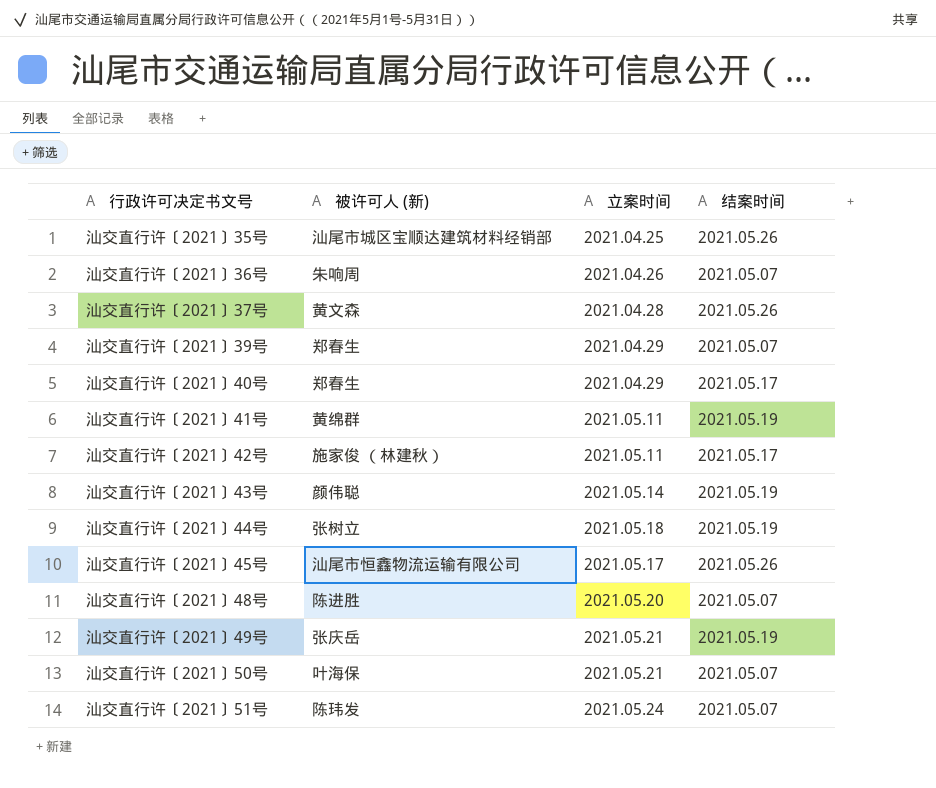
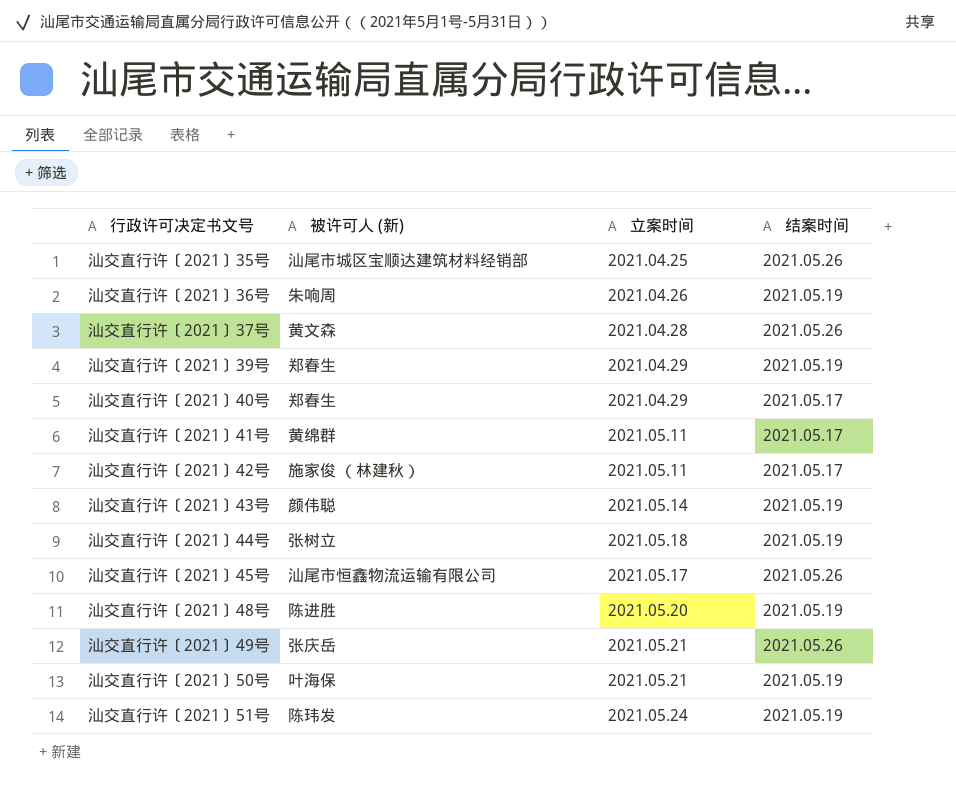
汕交直行许〔2021〕36号 | 结案时间: 2021.05.07 -> 2021.05.19
汕交直行许〔2021〕39号 | 结案时间: 2021.05.07 -> 2021.05.19
汕交直行许〔2021〕41号 | 结案时间: 2021.05.19 -> 2021.05.17
汕交直行许〔2021〕48号 | 结案时间: 2021.05.07 -> 2021.05.19
汕交直行许〔2021〕49号 | 结案时间: 2021.05.19 -> 2021.05.26
汕交直行许〔2021〕50号 | 结案时间: 2021.05.07 -> 2021.05.19
汕交直行许〔2021〕51号 | 结案时间: 2021.05.07 -> 2021.05.19

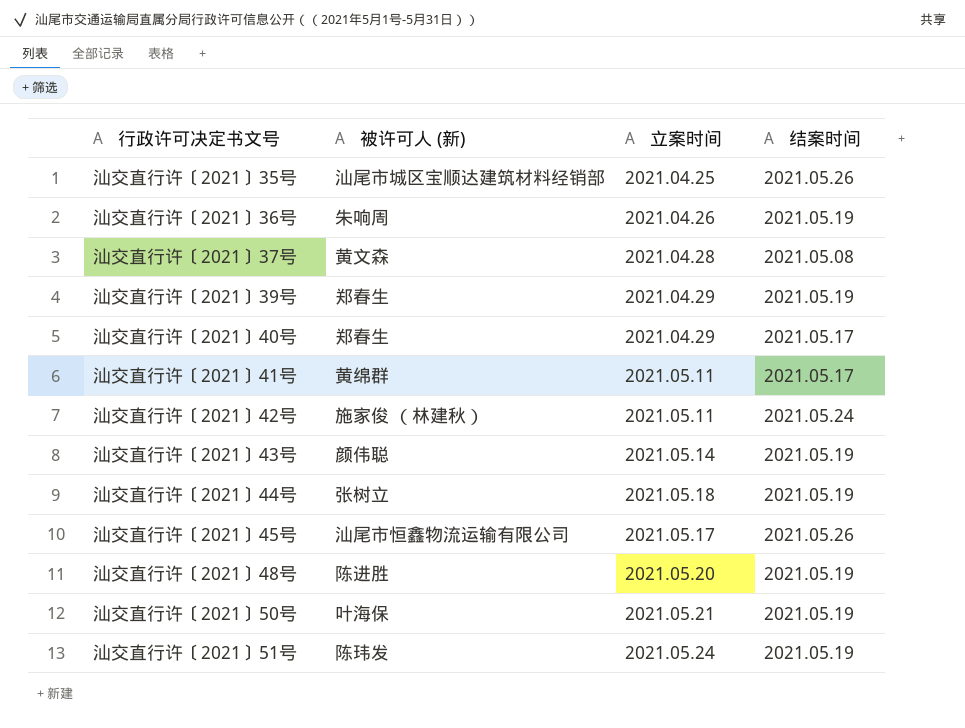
row 汕交直行许〔2021〕49号: 张庆岳 | 2021.05.21 | 2021.05.26 -> none
汕交直行许〔2021〕37号 | 结案时间: 2021.05.26 -> 2021.05.08
汕交直行许〔2021〕42号 | 结案时间: 2021.05.17 -> 2021.05.24

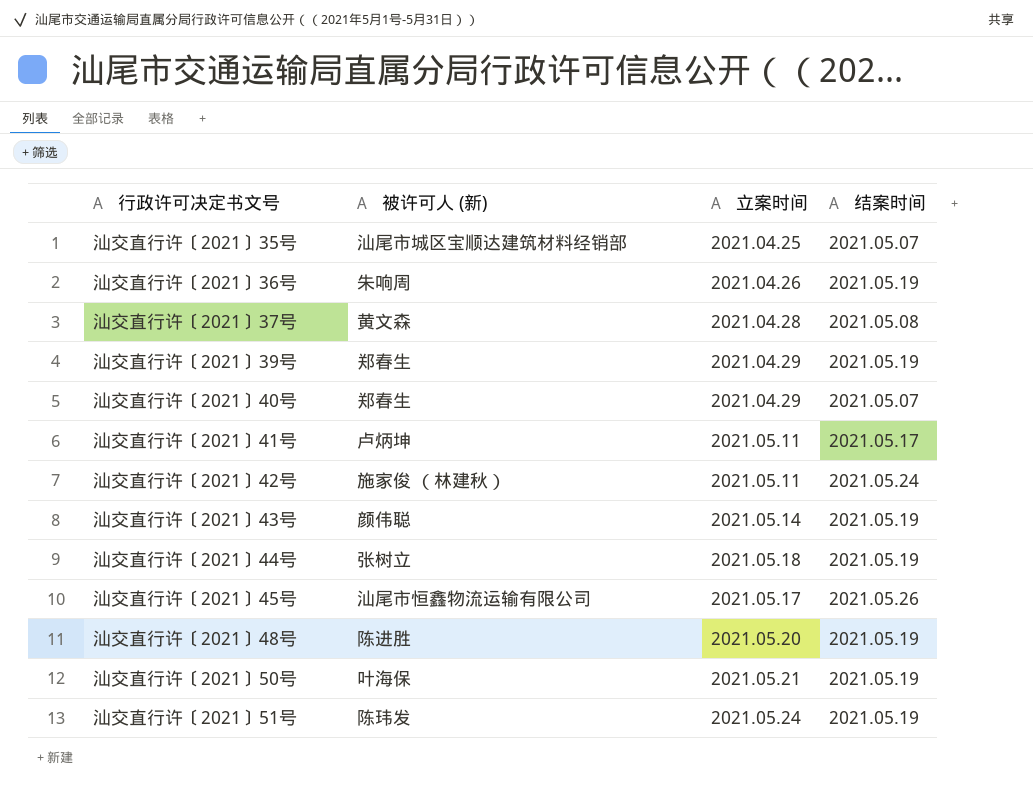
汕交直行许〔2021〕35号 | 结案时间: 2021.05.26 -> 2021.05.07
汕交直行许〔2021〕40号 | 结案时间: 2021.05.17 -> 2021.05.07
汕交直行许〔2021〕41号 | 被许可人 (新): 黄绵群 -> 卢炳坤

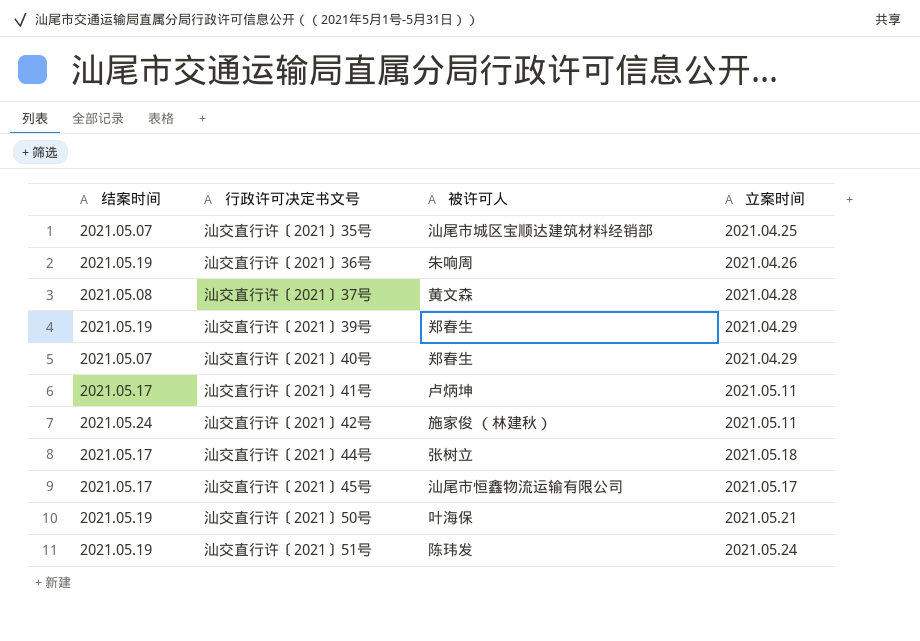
column 结案时间 | position: 4 -> 1
column name: 被许可人 (新) -> 被许可人
row 汕交直行许〔2021〕43号: 颜伟聪 | 2021.05.14 | 2021.05.19 -> none
row 汕交直行许〔2021〕48号: 陈进胜 | 2021.05.20 | 2021.05.19 -> none
汕交直行许〔2021〕44号 | 结案时间: 2021.05.19 -> 2021.05.17
汕交直行许〔2021〕45号 | 结案时间: 2021.05.26 -> 2021.05.17

